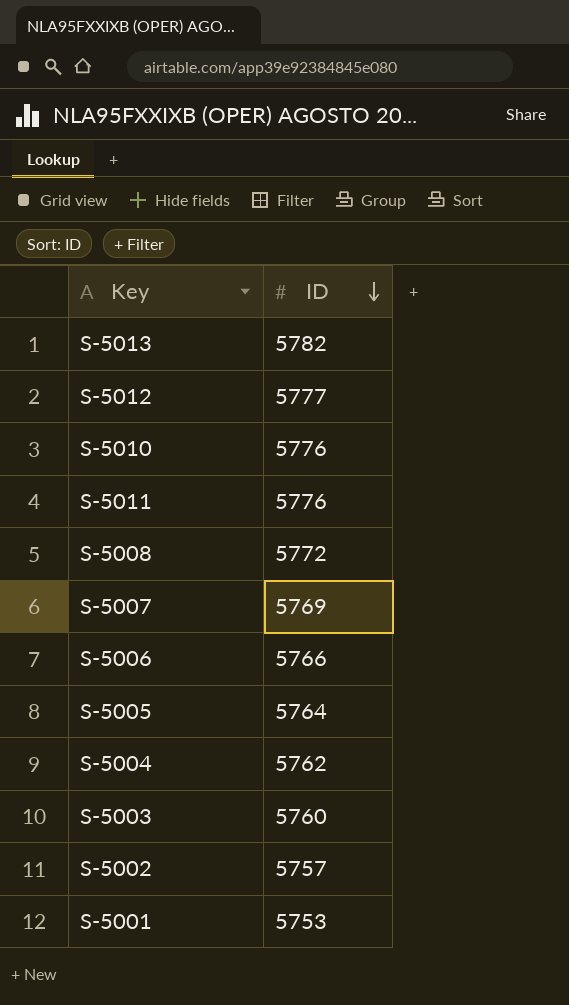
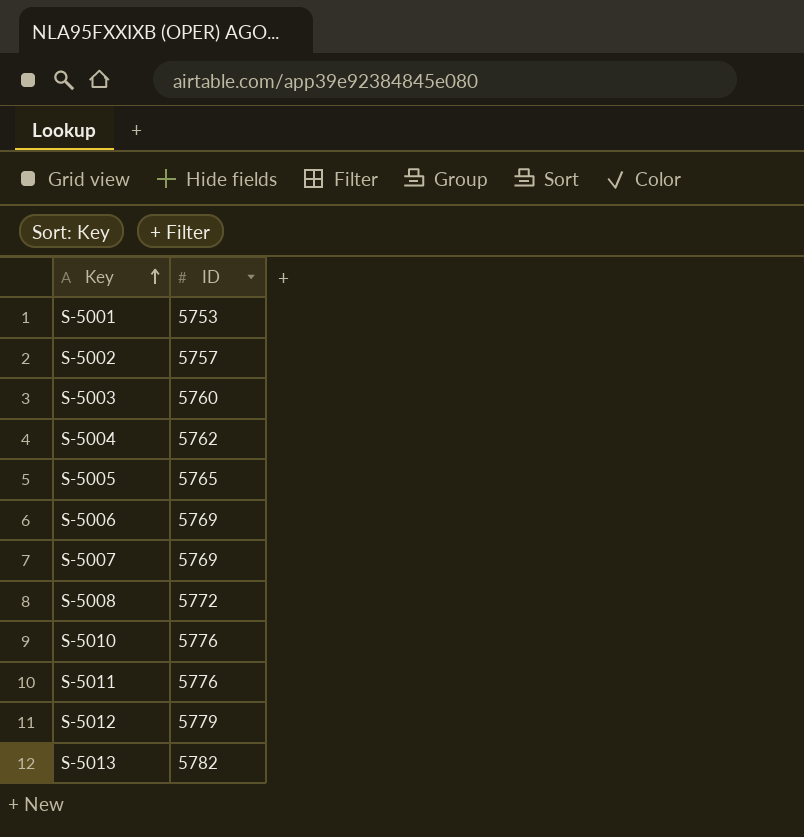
row order: ID descending -> Key ascending
S-5005 | ID: 5764 -> 5765
S-5006 | ID: 5766 -> 5769
S-5012 | ID: 5777 -> 5779

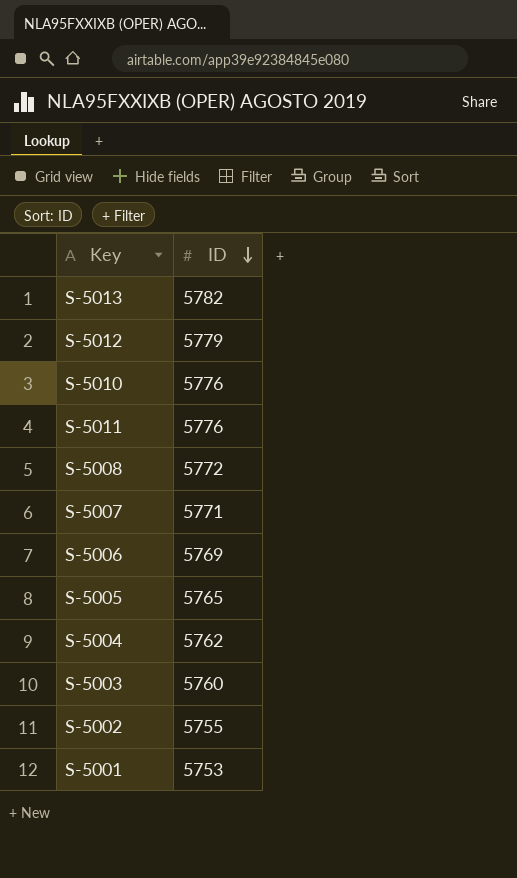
row order: Key ascending -> ID descending
S-5007 | ID: 5769 -> 5771
S-5002 | ID: 5757 -> 5755

